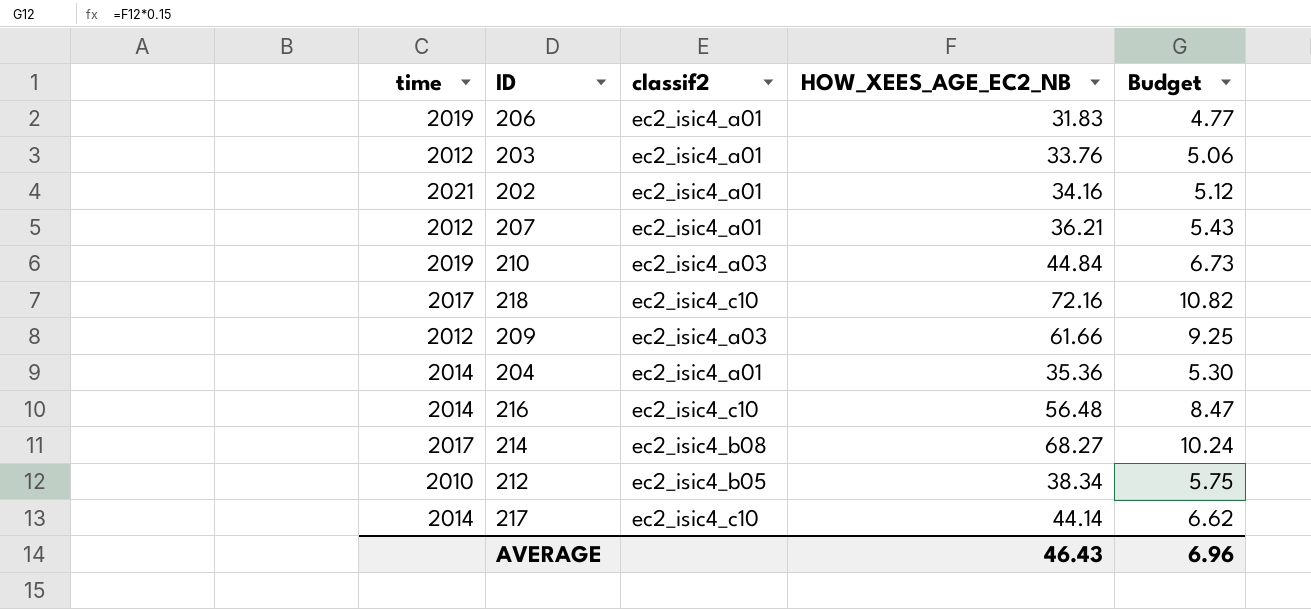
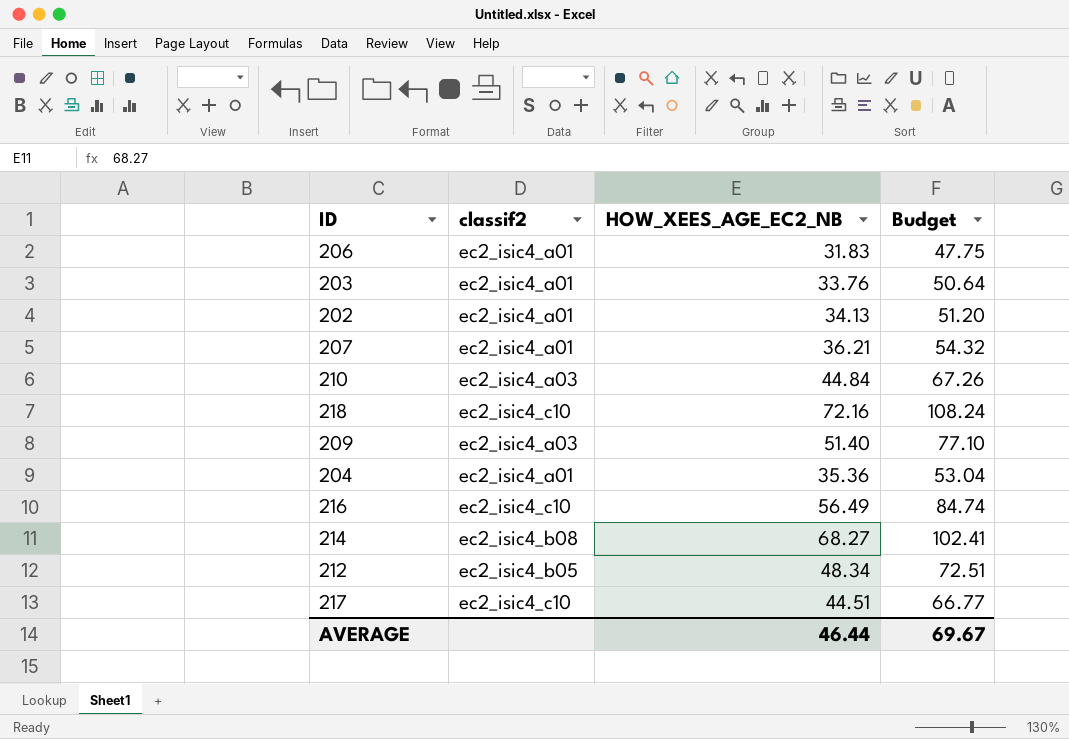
column time | position: 1 -> none
column Budget | formula: [HOW_XEES_AGE_EC2_NB] * 0.15 -> [HOW_XEES_AGE_EC2_NB] * 1.5
202 | HOW_XEES_AGE_EC2_NB: 34.16 -> 34.13
209 | HOW_XEES_AGE_EC2_NB: 61.66 -> 51.40
216 | HOW_XEES_AGE_EC2_NB: 56.48 -> 56.49
212 | HOW_XEES_AGE_EC2_NB: 38.34 -> 48.34
217 | HOW_XEES_AGE_EC2_NB: 44.14 -> 44.51
AVERAGE | HOW_XEES_AGE_EC2_NB: 46.43 -> 46.44
AVERAGE | Budget: 6.96 -> 69.67

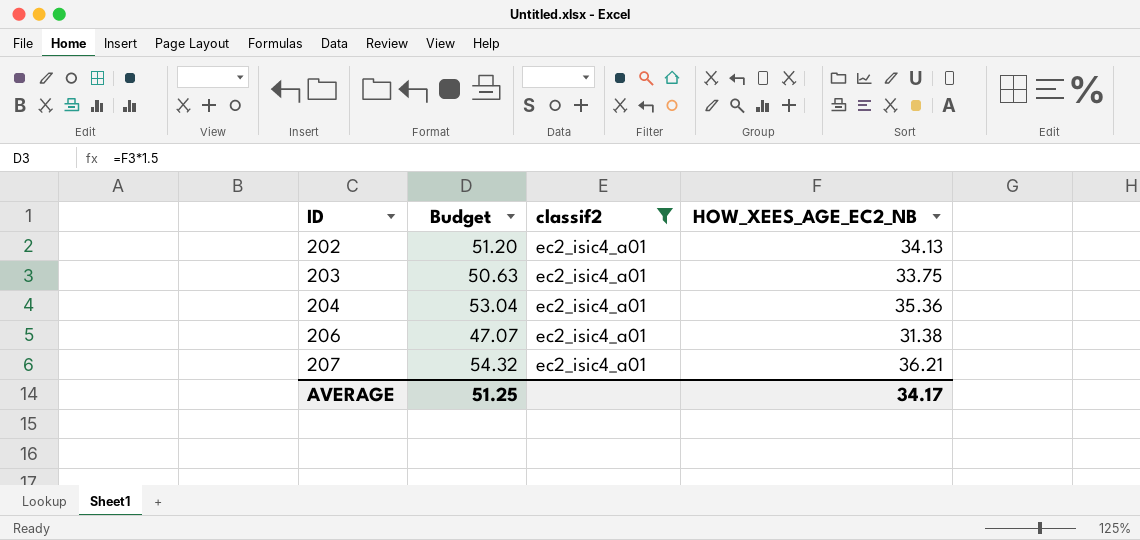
filter: none -> classif2 = ec2_isic4_a01
row order: none -> ID ascending
column Budget | position: 4 -> 2
203 | Budget: 50.64 -> 50.63
203 | HOW_XEES_AGE_EC2_NB: 33.76 -> 33.75
206 | Budget: 47.75 -> 47.07
206 | HOW_XEES_AGE_EC2_NB: 31.83 -> 31.38
AVERAGE | Budget: 69.67 -> 51.25
AVERAGE | HOW_XEES_AGE_EC2_NB: 46.44 -> 34.17

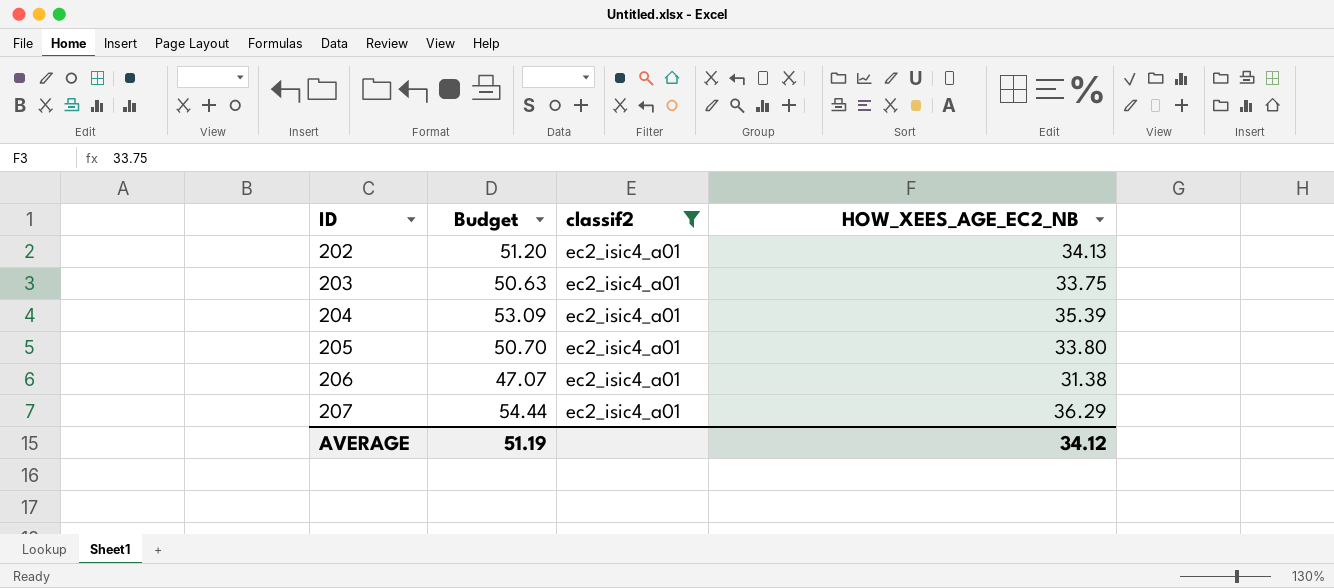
204 | Budget: 53.04 -> 53.09
204 | HOW_XEES_AGE_EC2_NB: 35.36 -> 35.39
row 205: none -> 50.70 | ec2_isic4_a01 | 33.80
207 | Budget: 54.32 -> 54.44
207 | HOW_XEES_AGE_EC2_NB: 36.21 -> 36.29
AVERAGE | Budget: 51.25 -> 51.19
AVERAGE | HOW_XEES_AGE_EC2_NB: 34.17 -> 34.12

